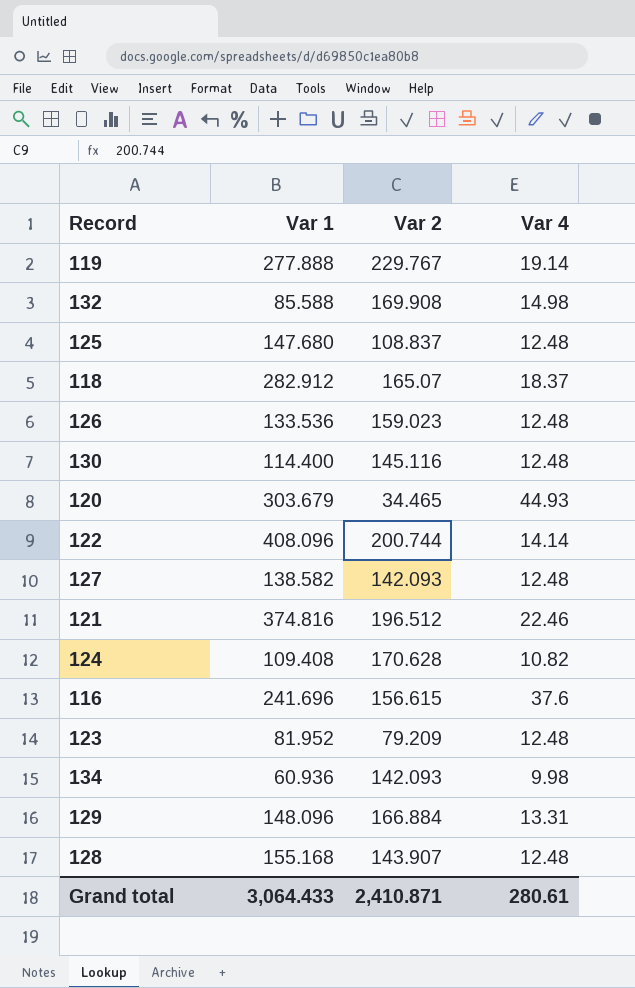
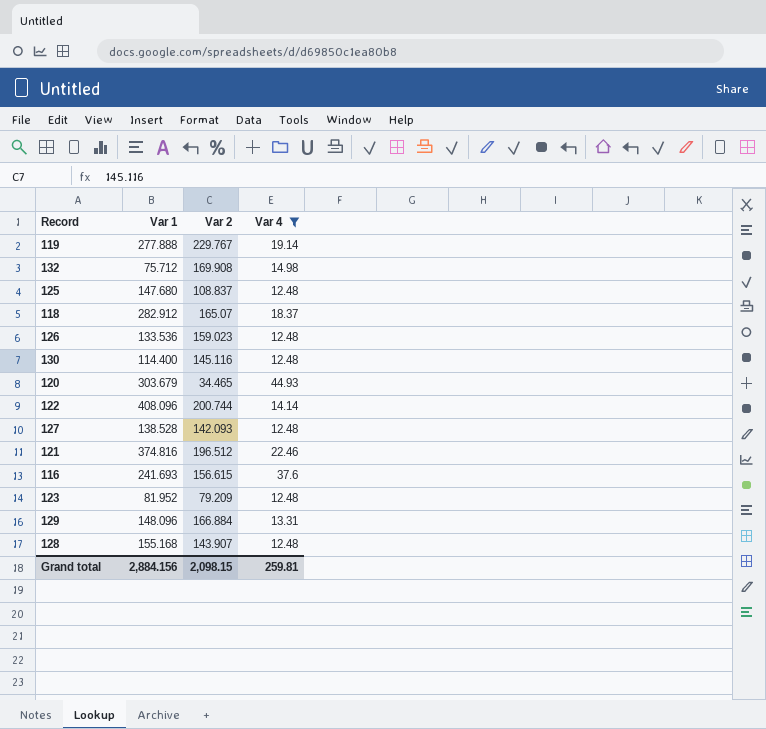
filter: none -> Var 4 >= 12.48
132 | Var 1: 85.588 -> 75.712
127 | Var 1: 138.582 -> 138.528
116 | Var 1: 241.696 -> 241.693
Grand total | Var 1: 3,064.433 -> 2,884.156
Grand total | Var 2: 2,410.871 -> 2,098.15
Grand total | Var 4: 280.61 -> 259.81

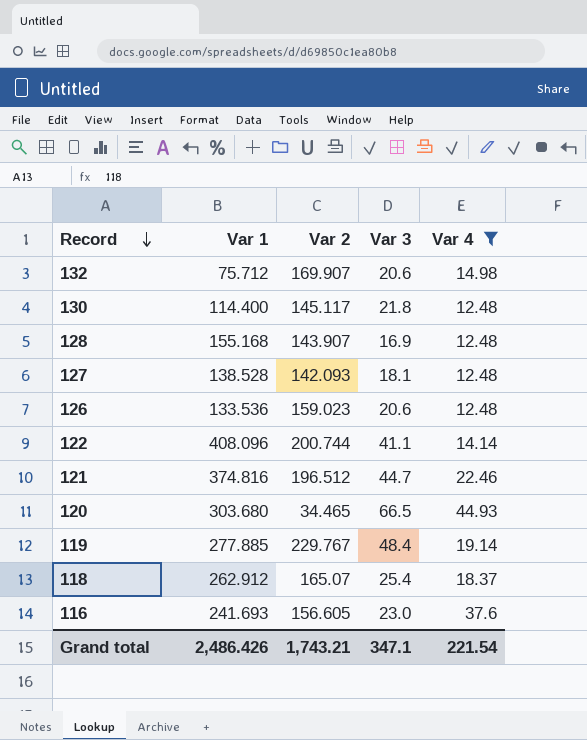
row order: none -> Record descending
column Var 3 | position: none -> 4
row 125: 147.680 | 108.837 | 12.48 -> none
row 123: 81.952 | 79.209 | 12.48 -> none
row 129: 148.096 | 166.884 | 13.31 -> none
132 | Var 2: 169.908 -> 169.907
130 | Var 2: 145.116 -> 145.117
120 | Var 1: 303.679 -> 303.680
119 | Var 1: 277.888 -> 277.885
118 | Var 1: 282.912 -> 262.912
116 | Var 2: 156.615 -> 156.605
Grand total | Var 1: 2,884.156 -> 2,486.426
Grand total | Var 2: 2,098.15 -> 1,743.21
Grand total | Var 4: 259.81 -> 221.54

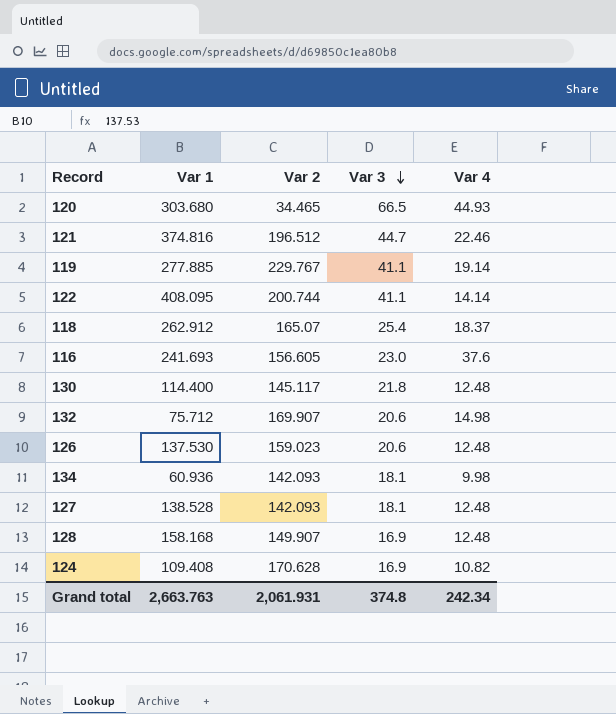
filter: Var 4 >= 12.48 -> none
row order: Record descending -> Var 3 descending
119 | Var 3: 48.4 -> 41.1
122 | Var 1: 408.096 -> 408.095
126 | Var 1: 133.536 -> 137.530
128 | Var 1: 155.168 -> 158.168
128 | Var 2: 143.907 -> 149.907
Grand total | Var 1: 2,486.426 -> 2,663.763
Grand total | Var 2: 1,743.21 -> 2,061.931
Grand total | Var 3: 347.1 -> 374.8
Grand total | Var 4: 221.54 -> 242.34

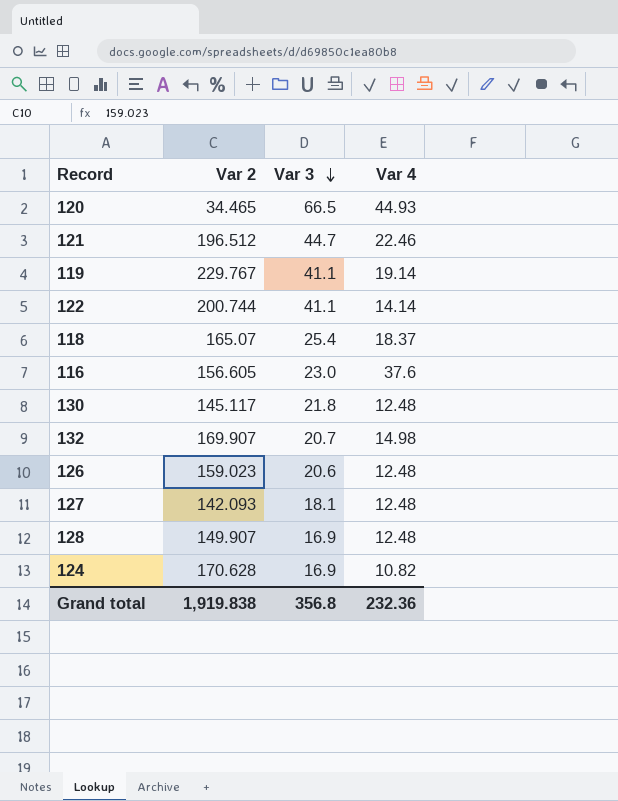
column Var 1 | position: 2 -> none
row 134: 60.936 | 142.093 | 18.1 | 9.98 -> none
132 | Var 3: 20.6 -> 20.7
Grand total | Var 2: 2,061.931 -> 1,919.838
Grand total | Var 3: 374.8 -> 356.8
Grand total | Var 4: 242.34 -> 232.36

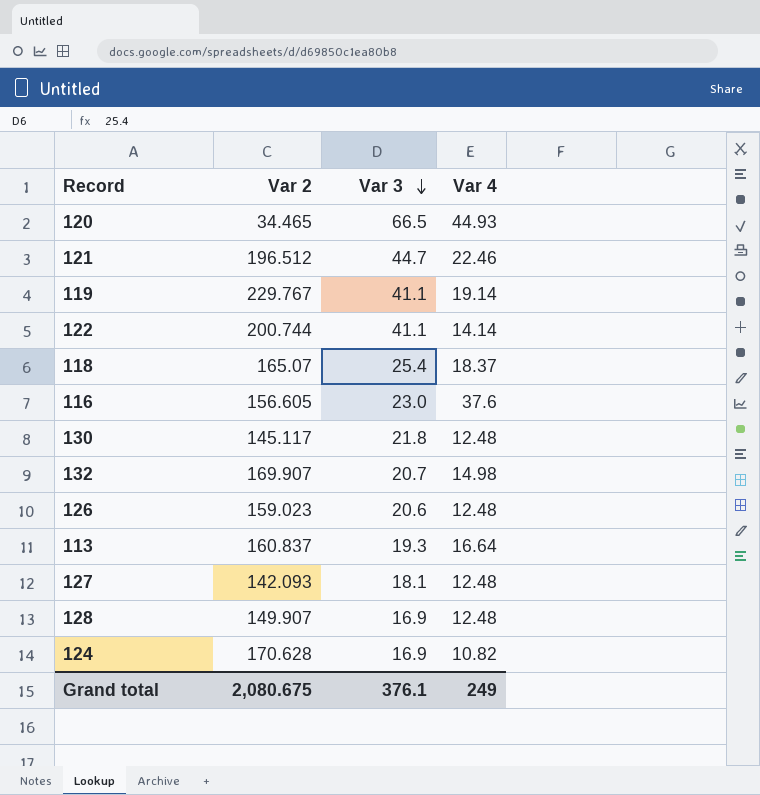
row 113: none -> 160.837 | 19.3 | 16.64
Grand total | Var 2: 1,919.838 -> 2,080.675
Grand total | Var 3: 356.8 -> 376.1
Grand total | Var 4: 232.36 -> 249

